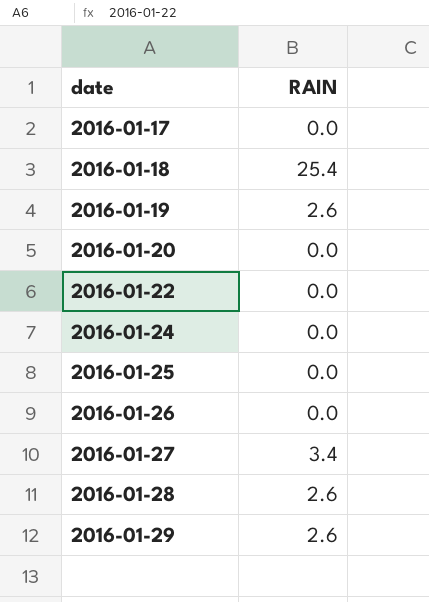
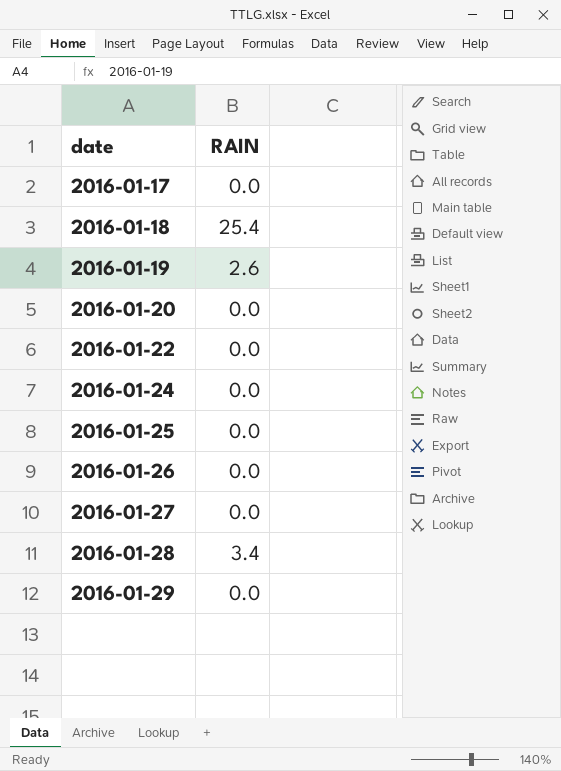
2016-01-27 | RAIN: 3.4 -> 0.0
2016-01-28 | RAIN: 2.6 -> 3.4
2016-01-29 | RAIN: 2.6 -> 0.0

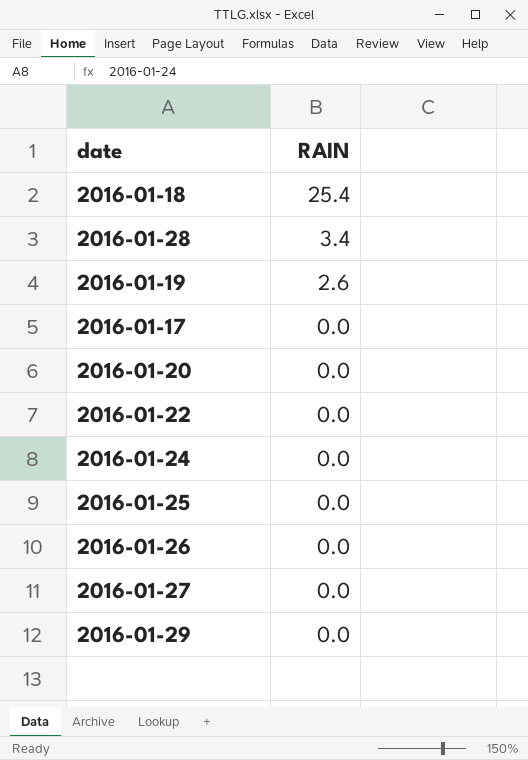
row order: date ascending -> RAIN descending

